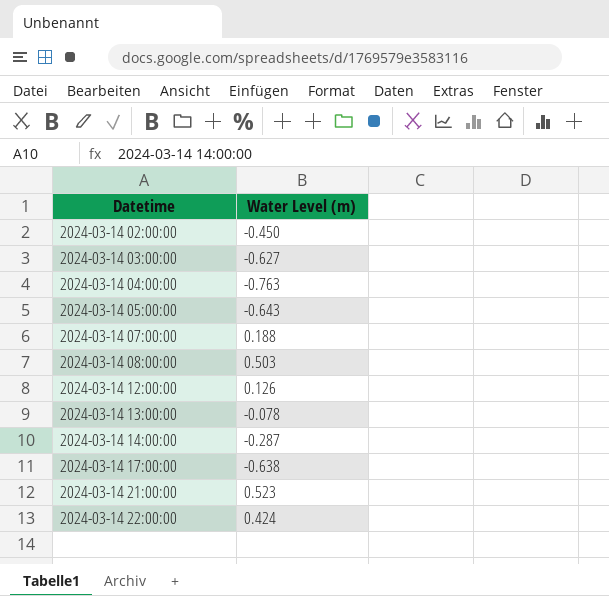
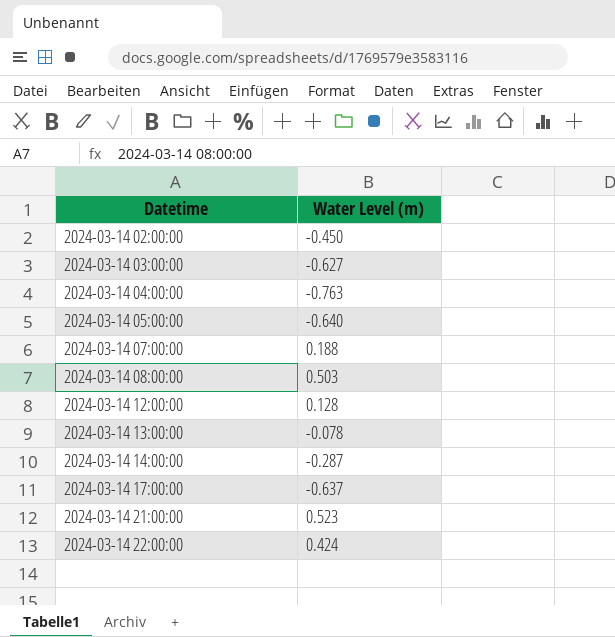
2024-03-14 05:00:00 | Water Level (m): -0.643 -> -0.640
2024-03-14 12:00:00 | Water Level (m): 0.126 -> 0.128
2024-03-14 17:00:00 | Water Level (m): -0.638 -> -0.637

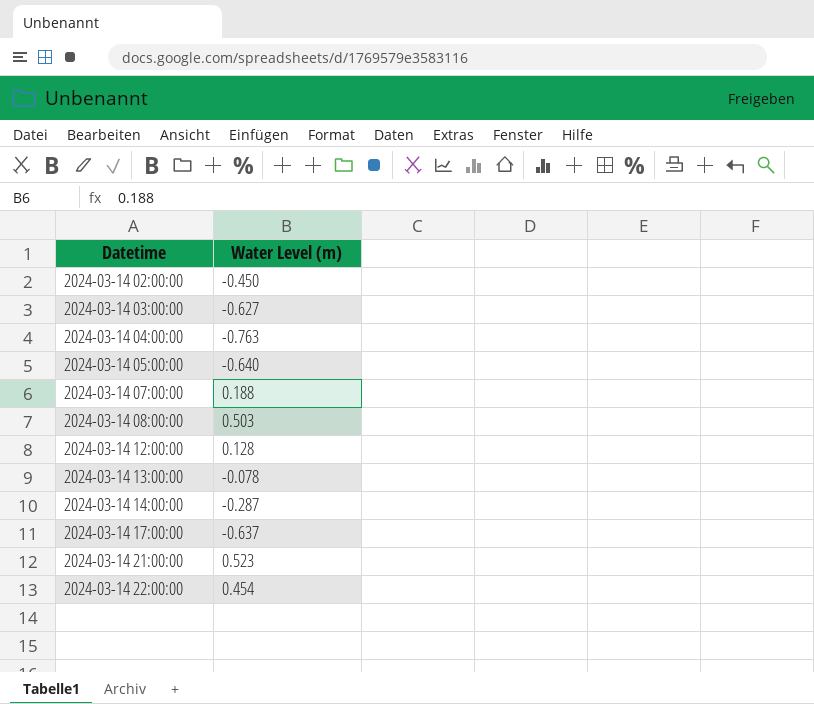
2024-03-14 22:00:00 | Water Level (m): 0.424 -> 0.454

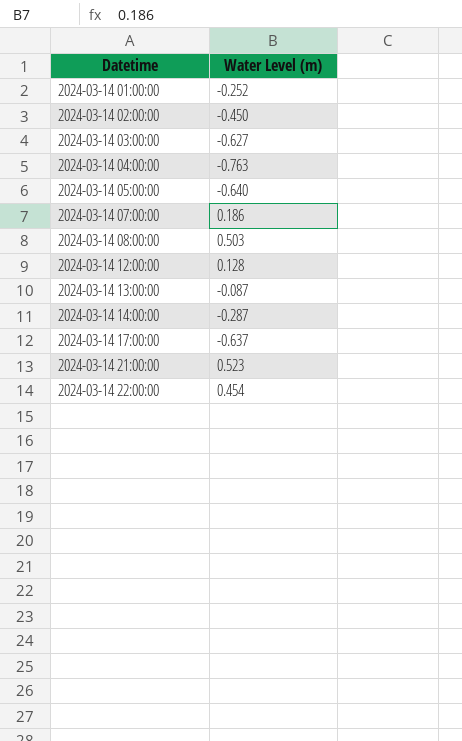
row 2024-03-14 01:00:00: none -> -0.252
2024-03-14 07:00:00 | Water Level (m): 0.188 -> 0.186
2024-03-14 13:00:00 | Water Level (m): -0.078 -> -0.087

